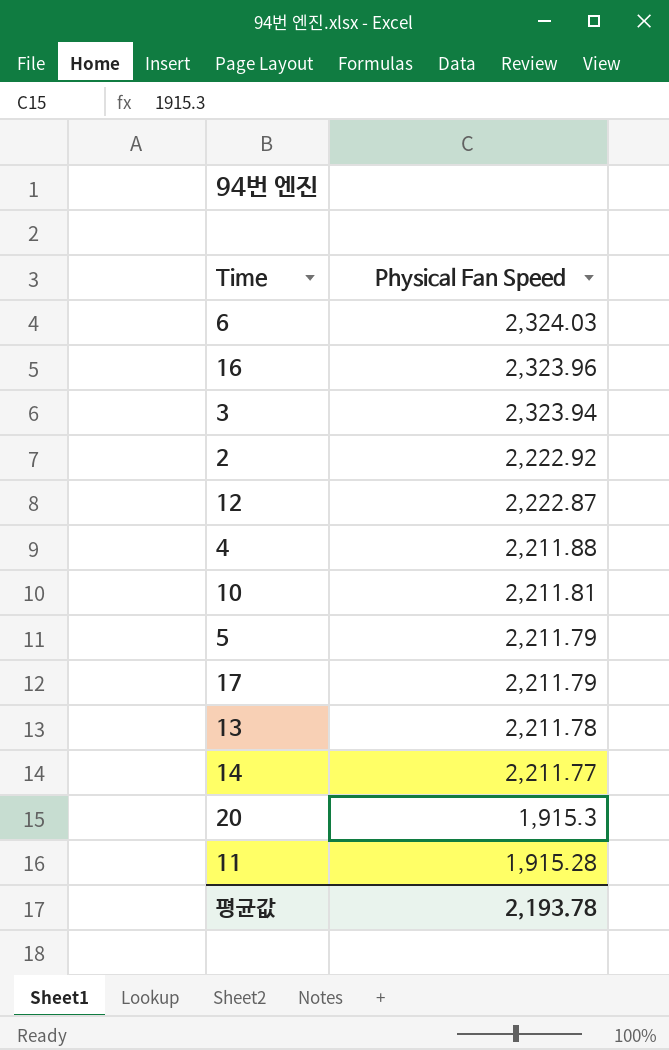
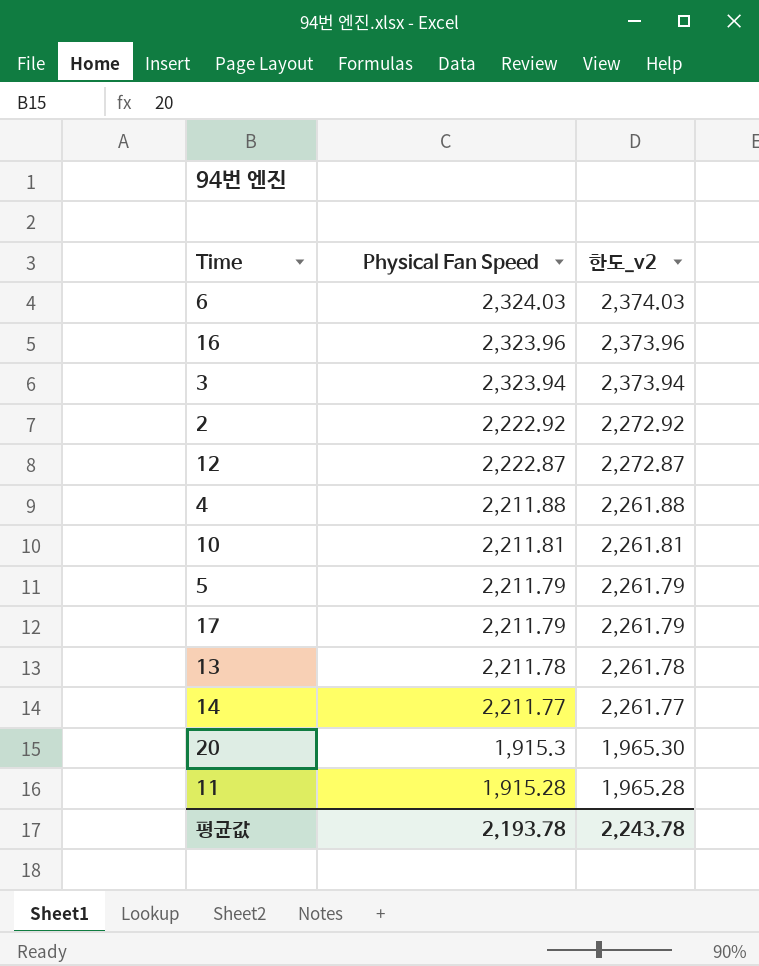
column 한도_v2 | formula: none -> [Physical Fan Speed] + 50

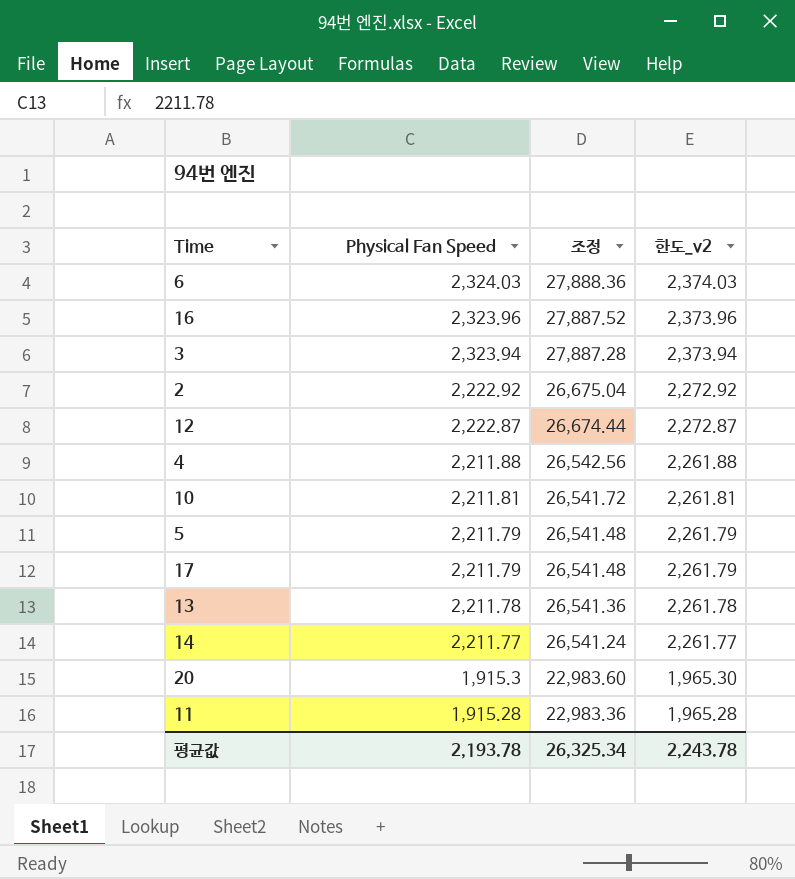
column 조정 | formula: none -> [Physical Fan Speed] * 12

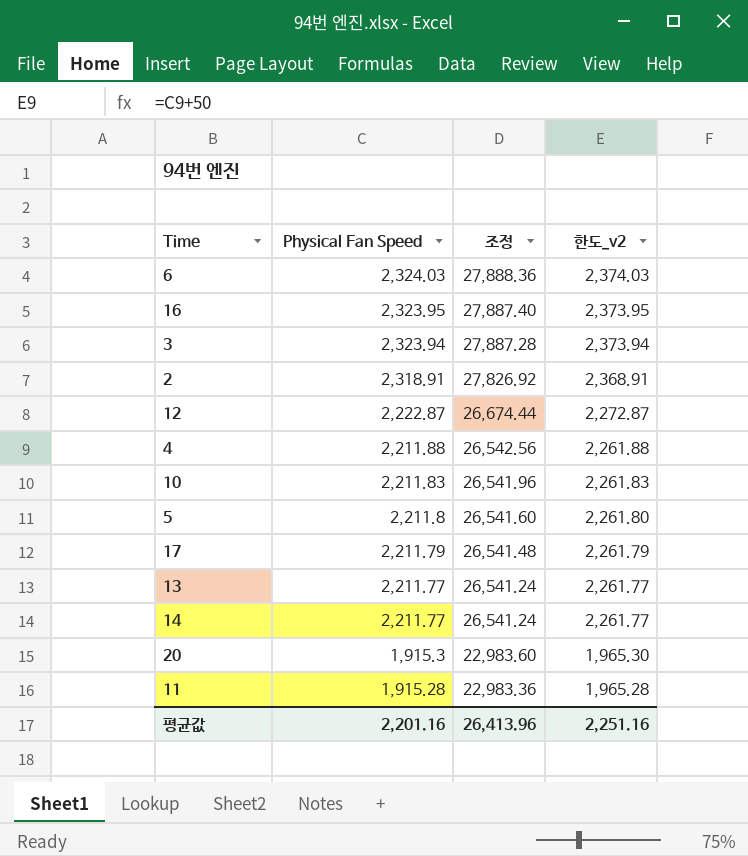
16 | Physical Fan Speed: 2,323.96 -> 2,323.95
16 | 조정: 27,887.52 -> 27,887.40
16 | 한도_v2: 2,373.96 -> 2,373.95
2 | Physical Fan Speed: 2,222.92 -> 2,318.91
2 | 조정: 26,675.04 -> 27,826.92
2 | 한도_v2: 2,272.92 -> 2,368.91
10 | Physical Fan Speed: 2,211.81 -> 2,211.83
10 | 조정: 26,541.72 -> 26,541.96
10 | 한도_v2: 2,261.81 -> 2,261.83
5 | Physical Fan Speed: 2,211.79 -> 2,211.8
5 | 조정: 26,541.48 -> 26,541.60
5 | 한도_v2: 2,261.79 -> 2,261.80
13 | Physical Fan Speed: 2,211.78 -> 2,211.77
13 | 조정: 26,541.36 -> 26,541.24
13 | 한도_v2: 2,261.78 -> 2,261.77
평균값 | Physical Fan Speed: 2,193.78 -> 2,201.16
평균값 | 조정: 26,325.34 -> 26,413.96
평균값 | 한도_v2: 2,243.78 -> 2,251.16

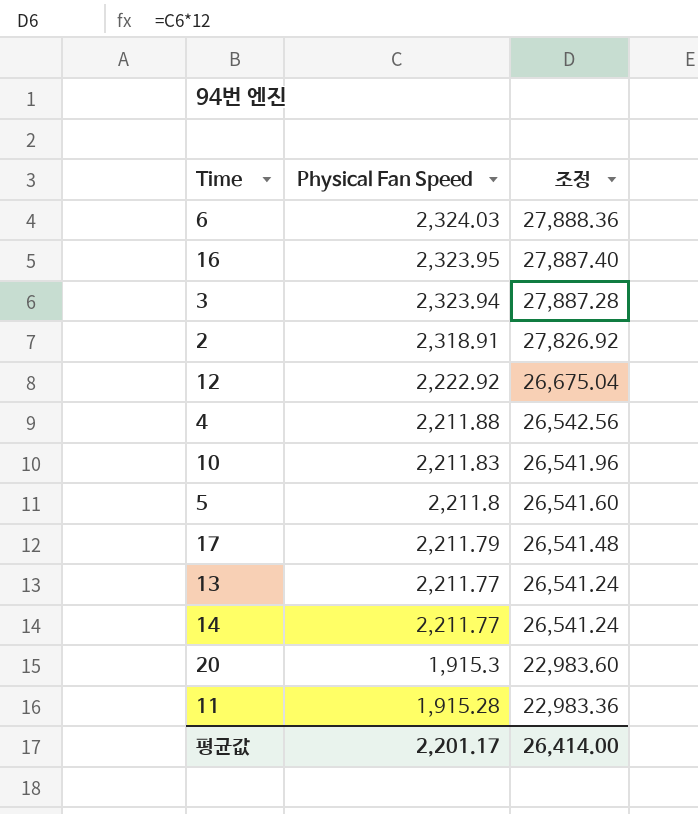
column 한도_v2 | formula: [Physical Fan Speed] + 50 -> none
12 | Physical Fan Speed: 2,222.87 -> 2,222.92
12 | 조정: 26,674.44 -> 26,675.04
평균값 | Physical Fan Speed: 2,201.16 -> 2,201.17
평균값 | 조정: 26,413.96 -> 26,414.00

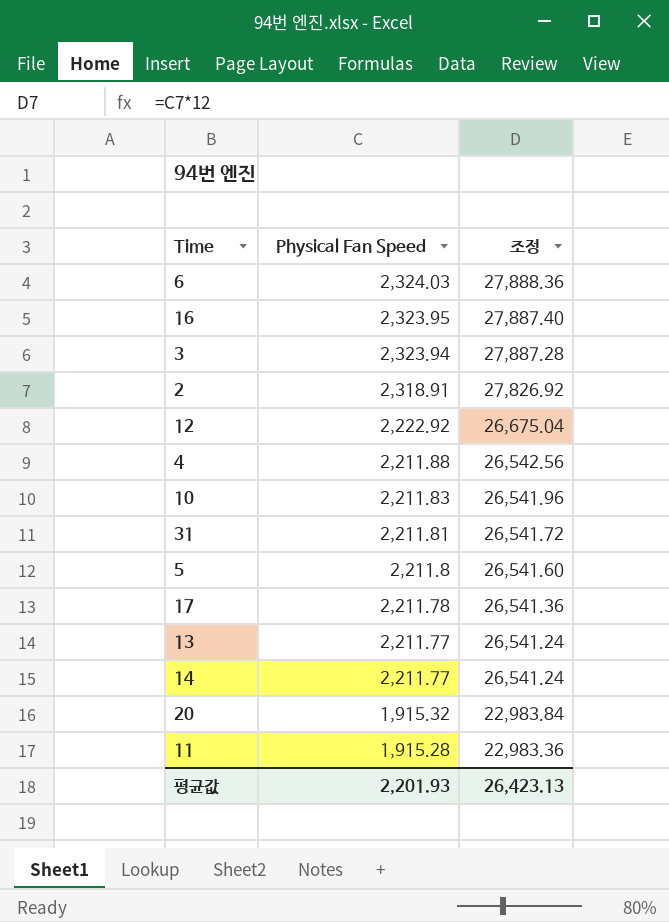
row 31: none -> 2,211.81 | 26,541.72
17 | Physical Fan Speed: 2,211.79 -> 2,211.78
17 | 조정: 26,541.48 -> 26,541.36
20 | Physical Fan Speed: 1,915.3 -> 1,915.32
20 | 조정: 22,983.60 -> 22,983.84
평균값 | Physical Fan Speed: 2,201.17 -> 2,201.93
평균값 | 조정: 26,414.00 -> 26,423.13

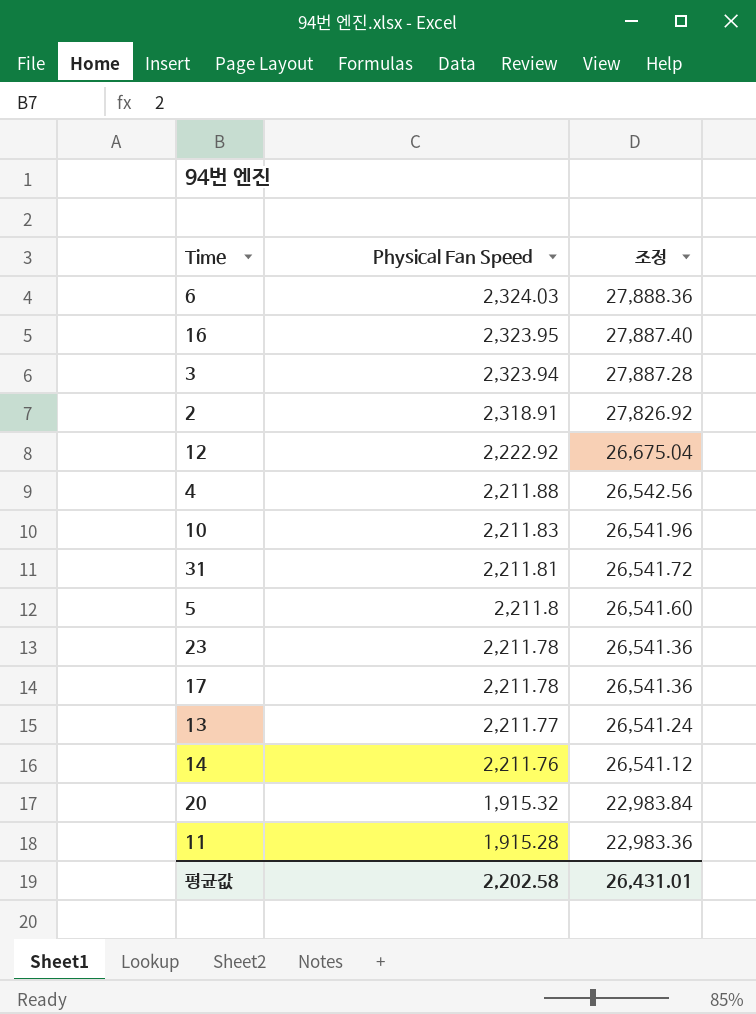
row 23: none -> 2,211.78 | 26,541.36
14 | Physical Fan Speed: 2,211.77 -> 2,211.76
14 | 조정: 26,541.24 -> 26,541.12
평균값 | Physical Fan Speed: 2,201.93 -> 2,202.58
평균값 | 조정: 26,423.13 -> 26,431.01

